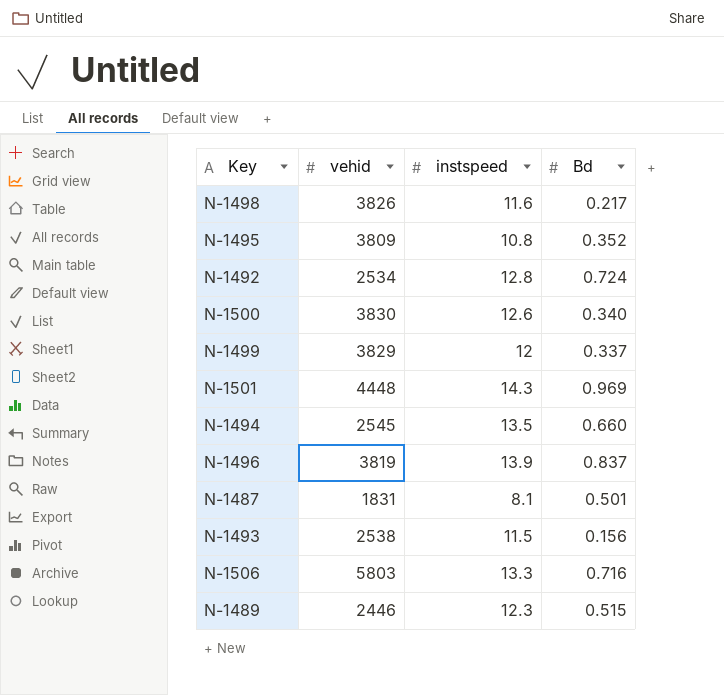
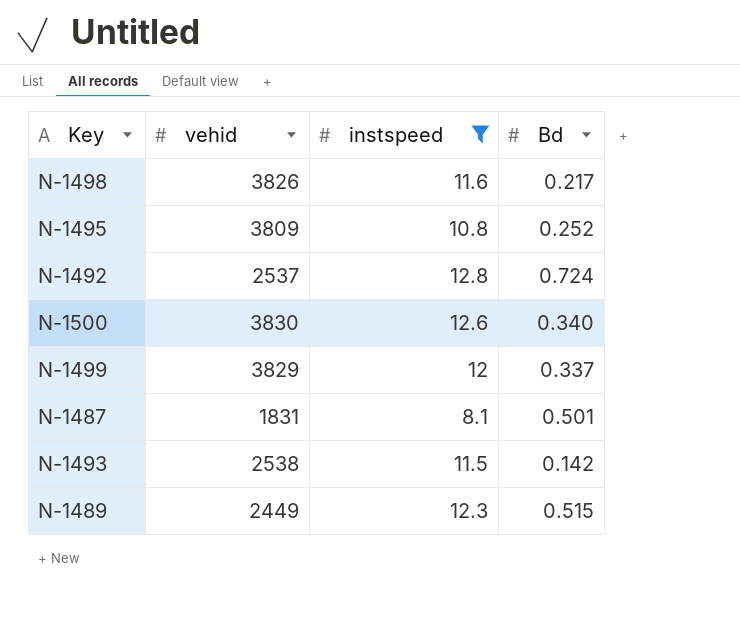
filter: none -> instspeed <= 12.8
N-1495 | Bd: 0.352 -> 0.252
N-1492 | vehid: 2534 -> 2537
N-1493 | Bd: 0.156 -> 0.142
N-1489 | vehid: 2446 -> 2449

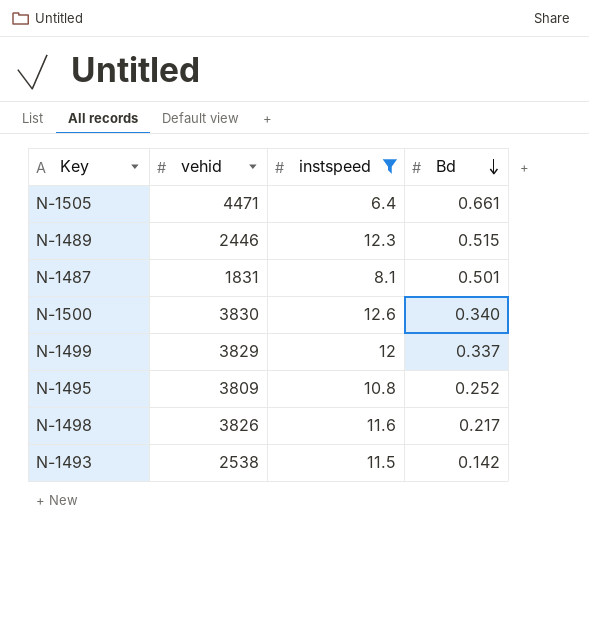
row order: none -> Bd descending
row N-1492: 2537 | 12.8 | 0.724 -> none
row N-1505: none -> 4471 | 6.4 | 0.661
N-1489 | vehid: 2449 -> 2446

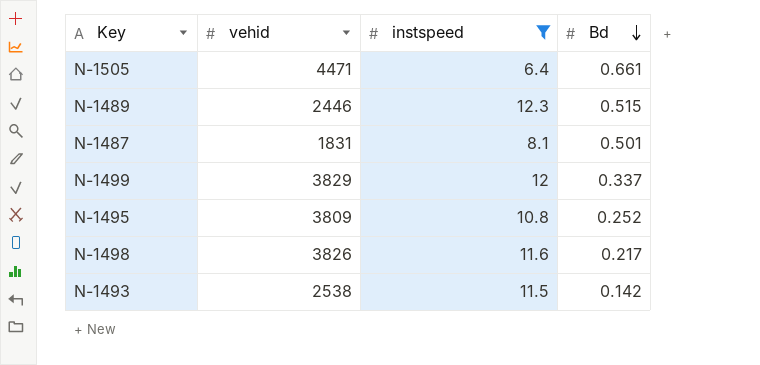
row N-1500: 3830 | 12.6 | 0.340 -> none

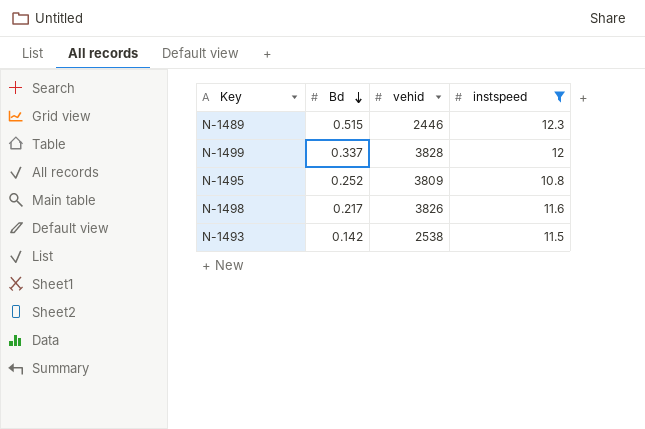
column Bd | position: 4 -> 2
row N-1505: 4471 | 6.4 | 0.661 -> none
row N-1487: 1831 | 8.1 | 0.501 -> none
N-1499 | vehid: 3829 -> 3828

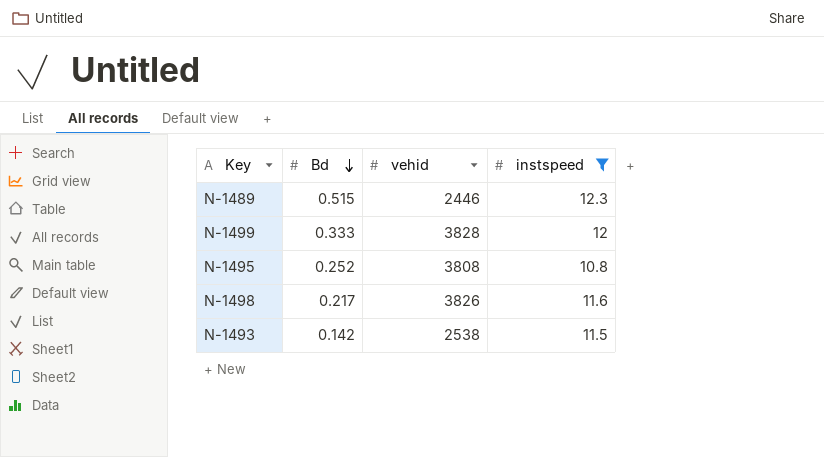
N-1499 | Bd: 0.337 -> 0.333
N-1495 | vehid: 3809 -> 3808

